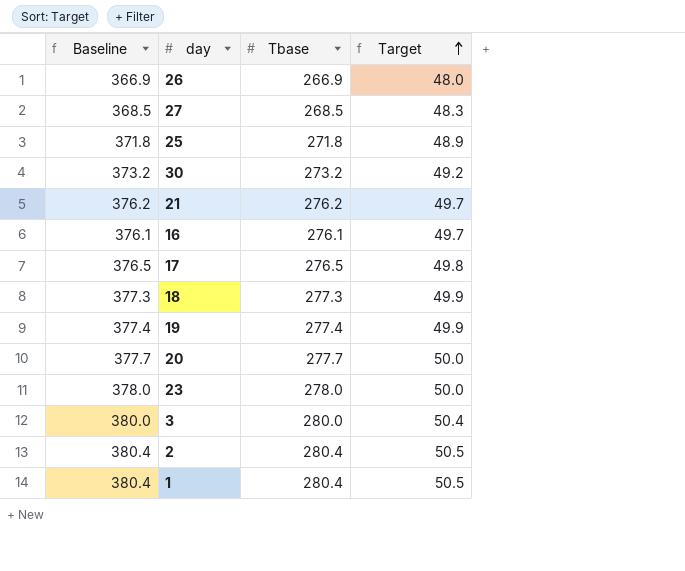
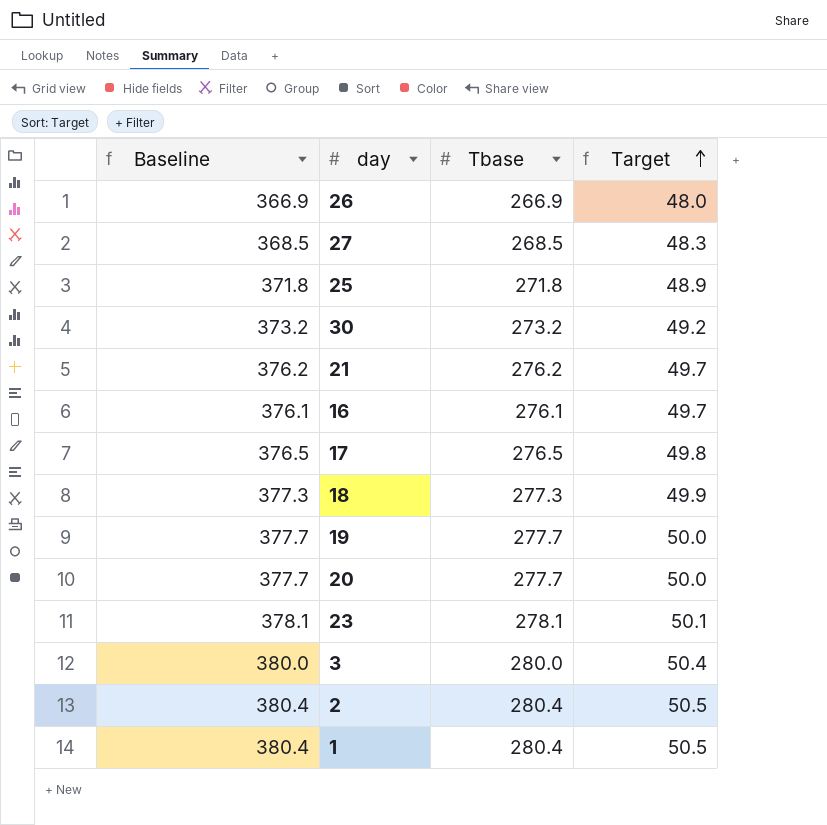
19 | Baseline: 377.4 -> 377.7
19 | Tbase: 277.4 -> 277.7
19 | Target: 49.9 -> 50.0
23 | Baseline: 378.0 -> 378.1
23 | Tbase: 278.0 -> 278.1
23 | Target: 50.0 -> 50.1

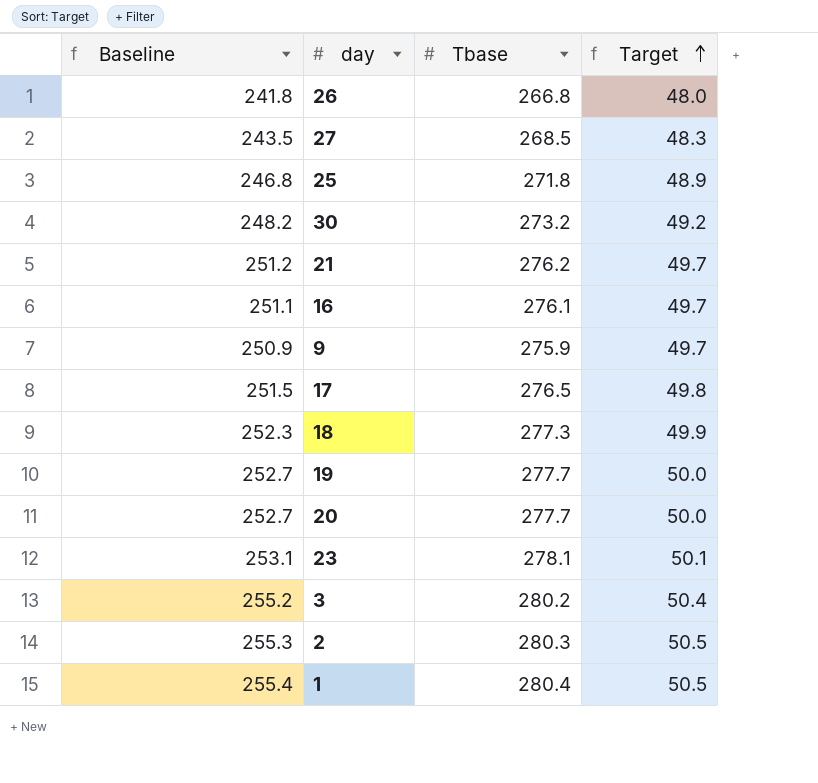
column Baseline | formula: [Tbase] + 100 -> [Tbase] - 25
26 | Tbase: 266.9 -> 266.8
row 9: none -> 250.9 | 275.9 | 49.7
3 | Tbase: 280.0 -> 280.2
2 | Tbase: 280.4 -> 280.3

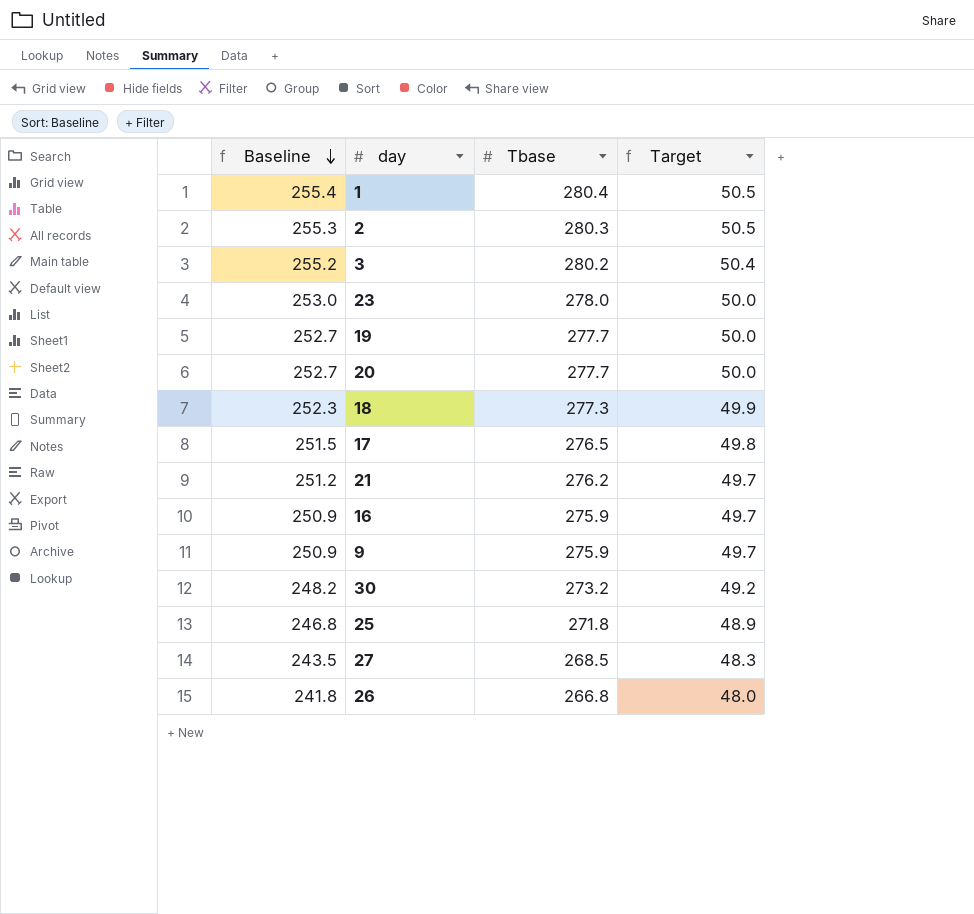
row order: Target ascending -> Baseline descending
23 | Baseline: 253.1 -> 253.0
23 | Tbase: 278.1 -> 278.0
23 | Target: 50.1 -> 50.0
16 | Baseline: 251.1 -> 250.9
16 | Tbase: 276.1 -> 275.9

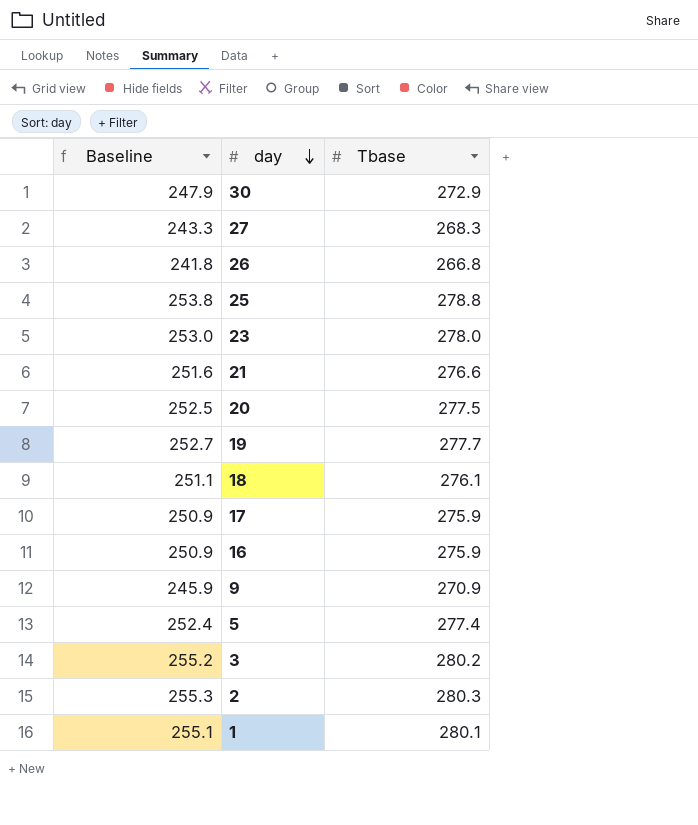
row order: Baseline descending -> day descending
column Target | formula: [Tbase] * 0.18 -> none
30 | Baseline: 248.2 -> 247.9
30 | Tbase: 273.2 -> 272.9
27 | Baseline: 243.5 -> 243.3
27 | Tbase: 268.5 -> 268.3
25 | Baseline: 246.8 -> 253.8
25 | Tbase: 271.8 -> 278.8
21 | Baseline: 251.2 -> 251.6
21 | Tbase: 276.2 -> 276.6
20 | Baseline: 252.7 -> 252.5
20 | Tbase: 277.7 -> 277.5
18 | Baseline: 252.3 -> 251.1
18 | Tbase: 277.3 -> 276.1
17 | Baseline: 251.5 -> 250.9
17 | Tbase: 276.5 -> 275.9
9 | Baseline: 250.9 -> 245.9
9 | Tbase: 275.9 -> 270.9
row 5: none -> 252.4 | 277.4
1 | Baseline: 255.4 -> 255.1
1 | Tbase: 280.4 -> 280.1

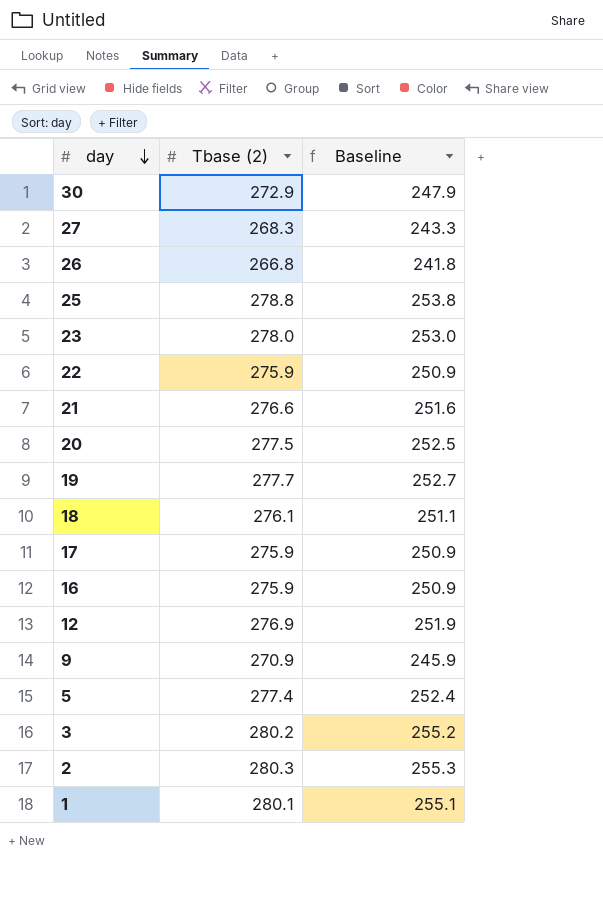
column name: Tbase -> Tbase (2)
column Baseline | position: 1 -> 3
row 22: none -> 275.9 | 250.9
row 12: none -> 276.9 | 251.9

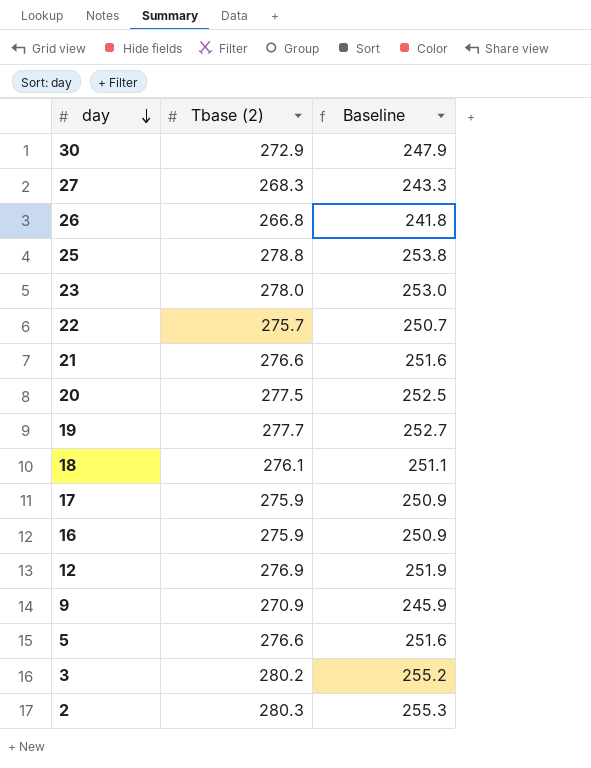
row 1: 280.1 | 255.1 -> none
22 | Tbase (2): 275.9 -> 275.7
22 | Baseline: 250.9 -> 250.7
5 | Tbase (2): 277.4 -> 276.6
5 | Baseline: 252.4 -> 251.6

